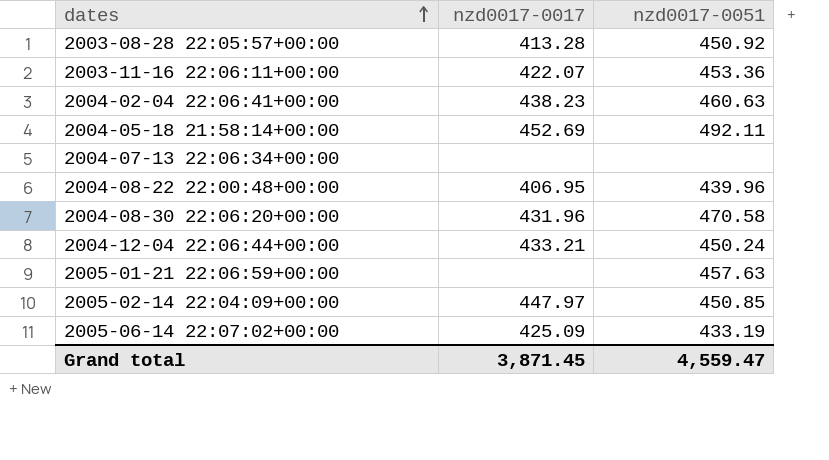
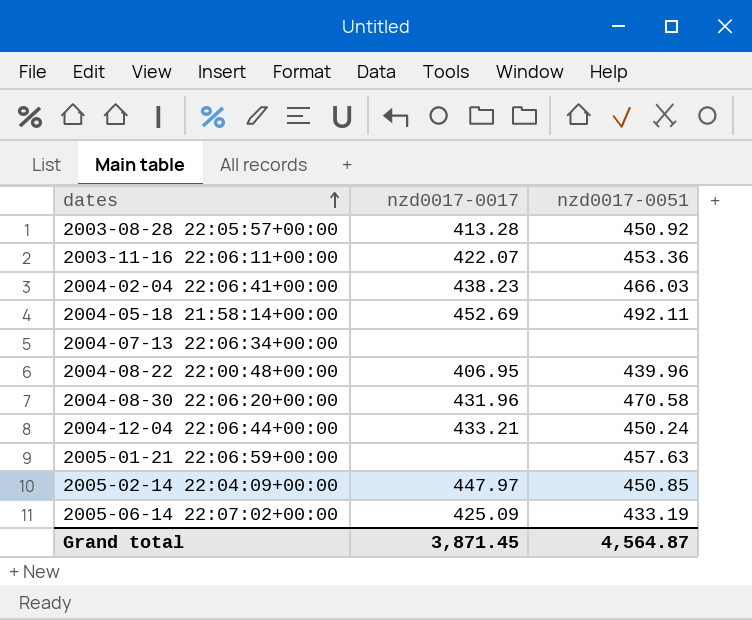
2004-02-04 22:06:41+00:00 | nzd0017-0051: 460.63 -> 466.03
Grand total | nzd0017-0051: 4,559.47 -> 4,564.87

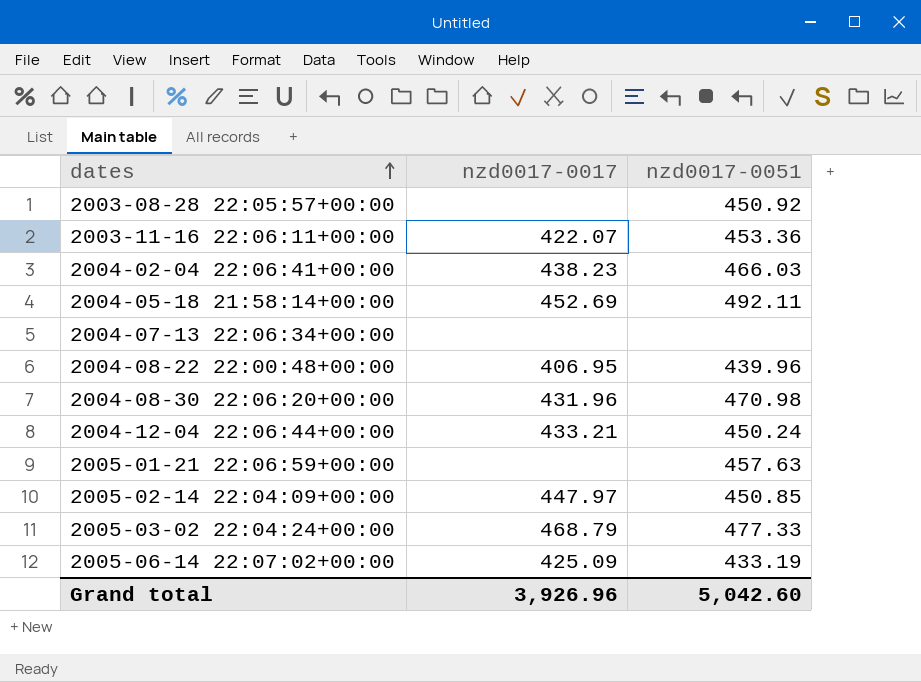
2003-08-28 22:05:57+00:00 | nzd0017-0017: 413.28 -> none
2004-08-30 22:06:20+00:00 | nzd0017-0051: 470.58 -> 470.98
row 2005-03-02 22:04:24+00:00: none -> 468.79 | 477.33
Grand total | nzd0017-0017: 3,871.45 -> 3,926.96
Grand total | nzd0017-0051: 4,564.87 -> 5,042.60

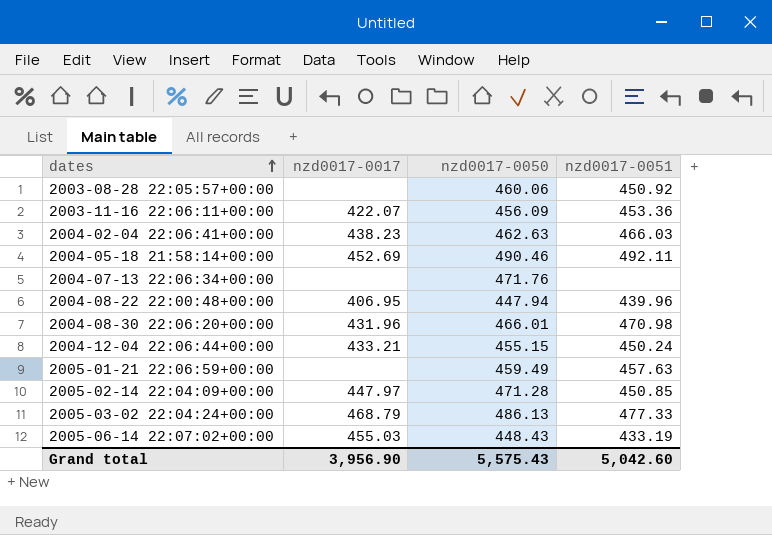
column nzd0017-0050 | position: none -> 3
2005-06-14 22:07:02+00:00 | nzd0017-0017: 425.09 -> 455.03
Grand total | nzd0017-0017: 3,926.96 -> 3,956.90

